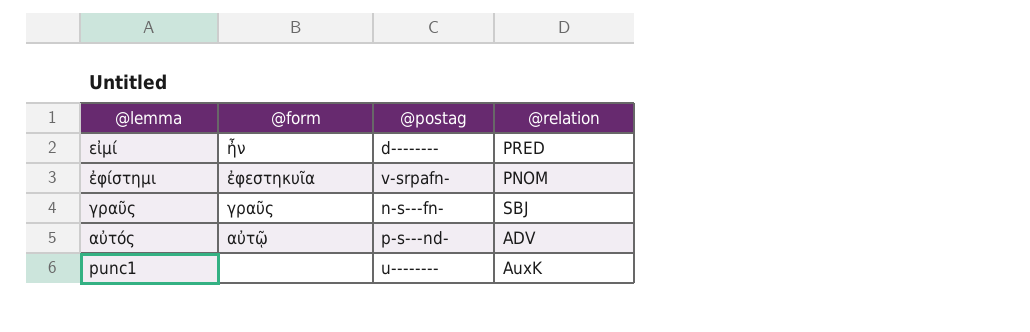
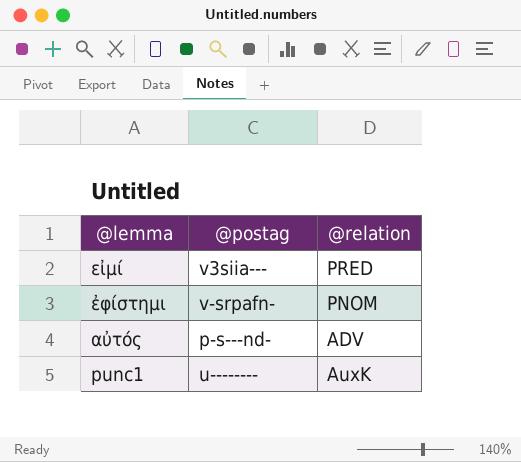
column @form | position: 2 -> none
row γραῦς: γραῦς | n-s---fn- | SBJ -> none
εἰμί | @postag: d-------- -> v3siia---

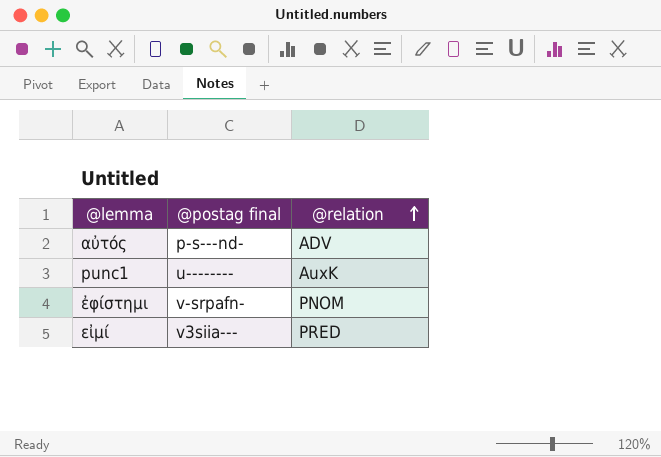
row order: none -> @relation ascending
column name: @postag -> @postag final

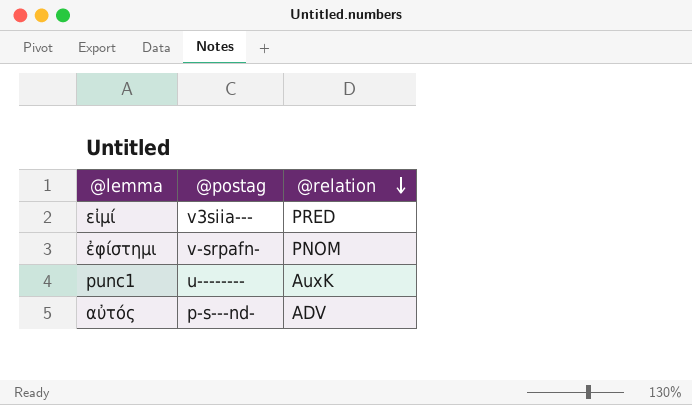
row order: @relation ascending -> @relation descending
column name: @postag final -> @postag

